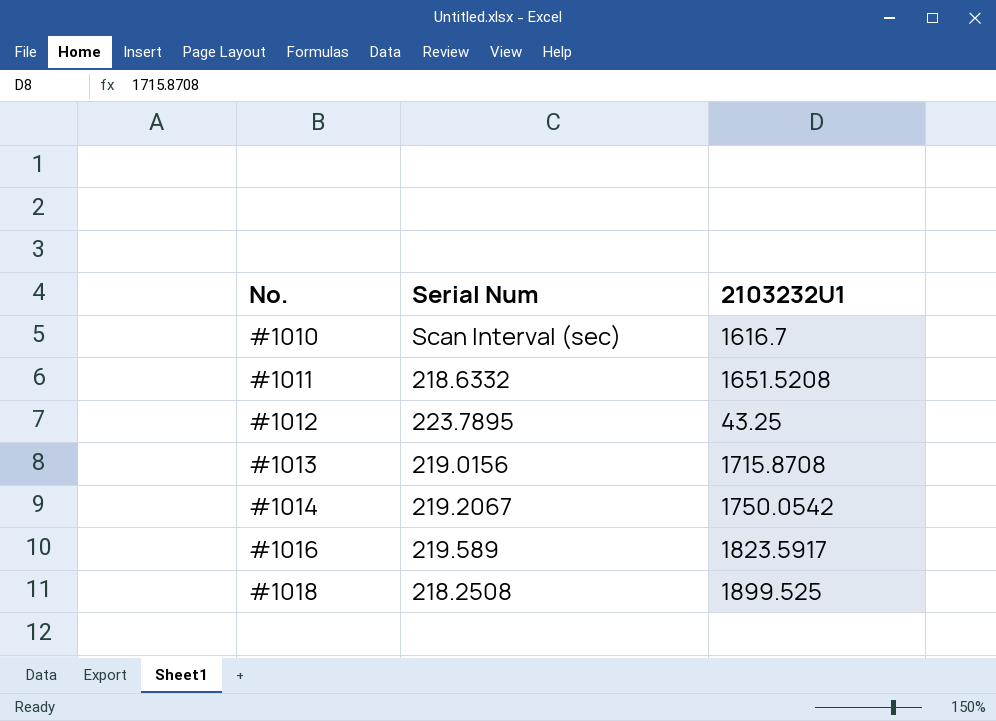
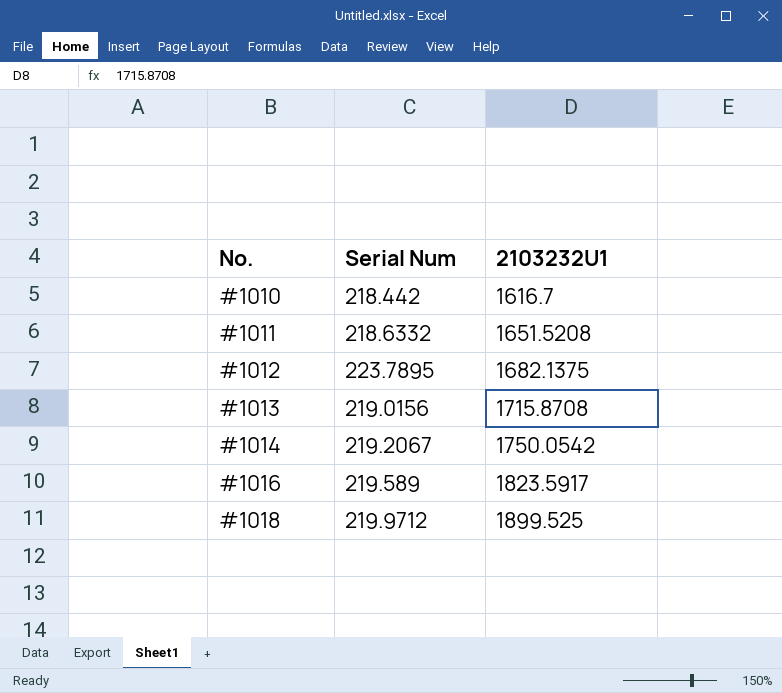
#1010 | Serial Num: Scan Interval (sec) -> 218.442
#1012 | 2103232U1: 43.25 -> 1682.1375
#1018 | Serial Num: 218.2508 -> 219.9712

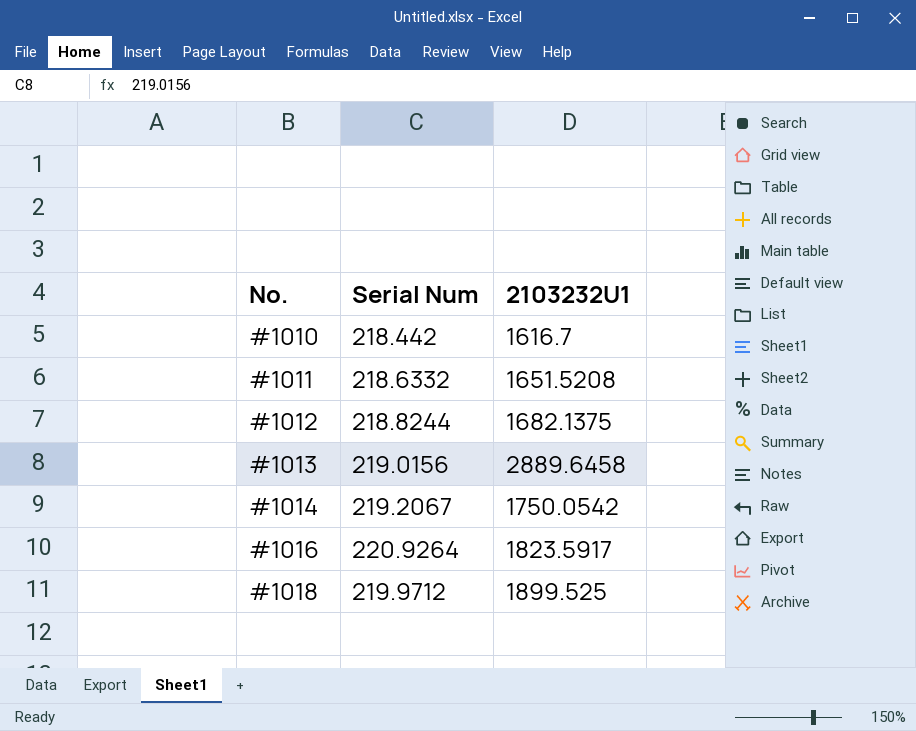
#1012 | Serial Num: 223.7895 -> 218.8244
#1013 | 2103232U1: 1715.8708 -> 2889.6458
#1016 | Serial Num: 219.589 -> 220.9264

